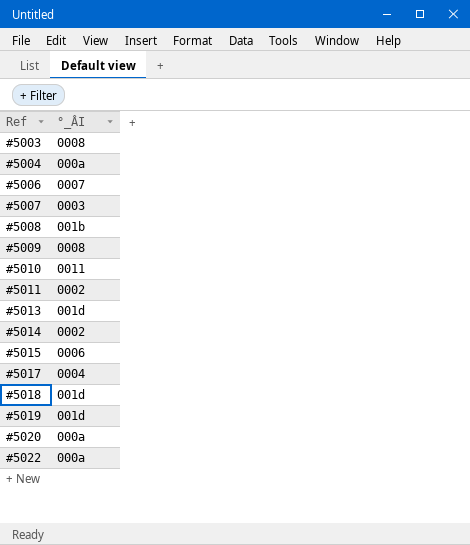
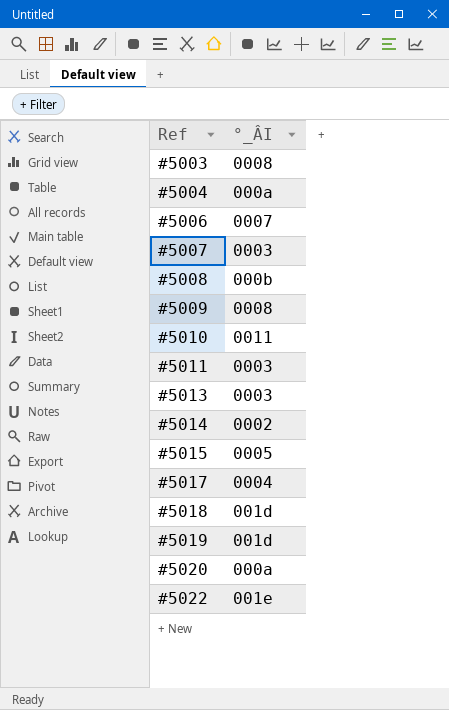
#5008 | °_ÂI: 001b -> 000b
#5011 | °_ÂI: 0002 -> 0003
#5013 | °_ÂI: 001d -> 0003
#5015 | °_ÂI: 0006 -> 0005
#5022 | °_ÂI: 000a -> 001e

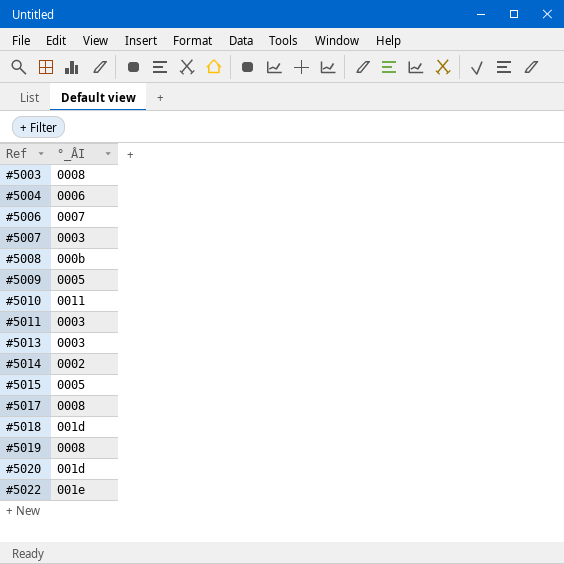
#5004 | °_ÂI: 000a -> 0006
#5009 | °_ÂI: 0008 -> 0005
#5017 | °_ÂI: 0004 -> 0008
#5019 | °_ÂI: 001d -> 0008
#5020 | °_ÂI: 000a -> 001d

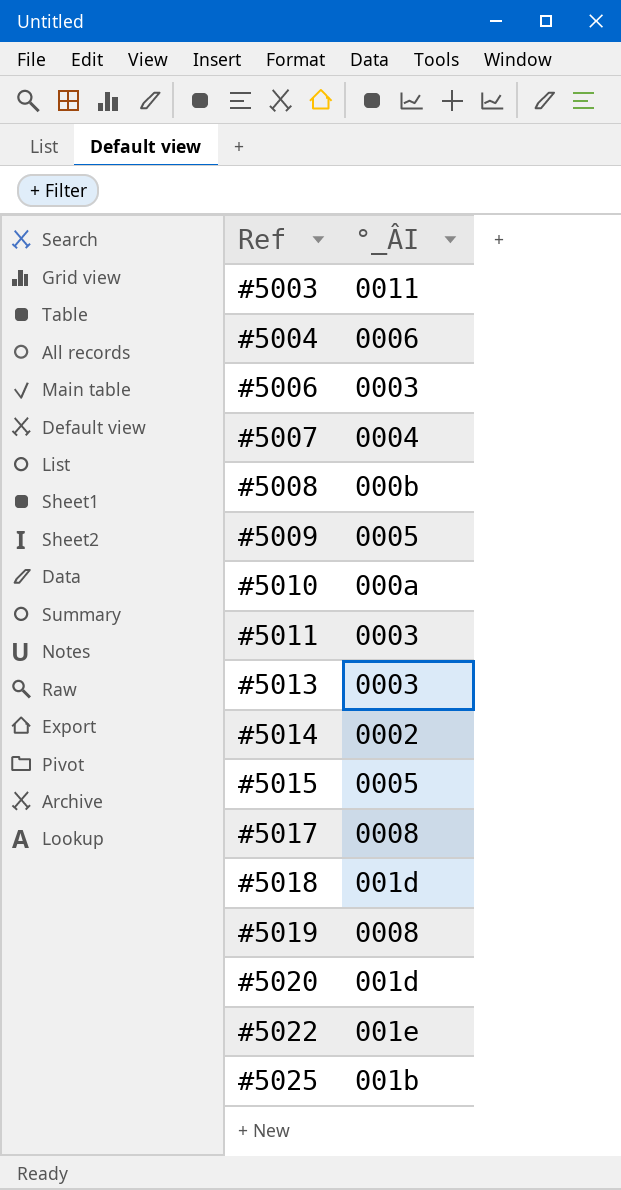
#5003 | °_ÂI: 0008 -> 0011
#5006 | °_ÂI: 0007 -> 0003
#5007 | °_ÂI: 0003 -> 0004
#5010 | °_ÂI: 0011 -> 000a
row #5025: none -> 001b

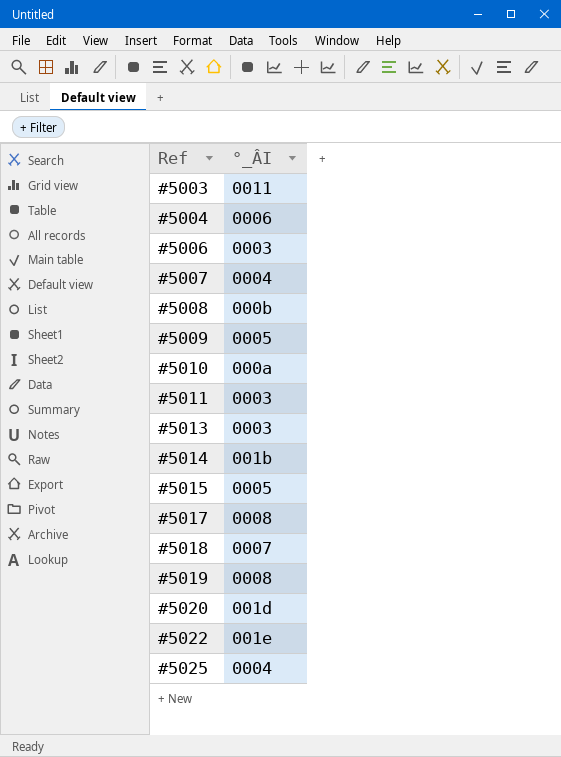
#5014 | °_ÂI: 0002 -> 001b
#5018 | °_ÂI: 001d -> 0007
#5025 | °_ÂI: 001b -> 0004

